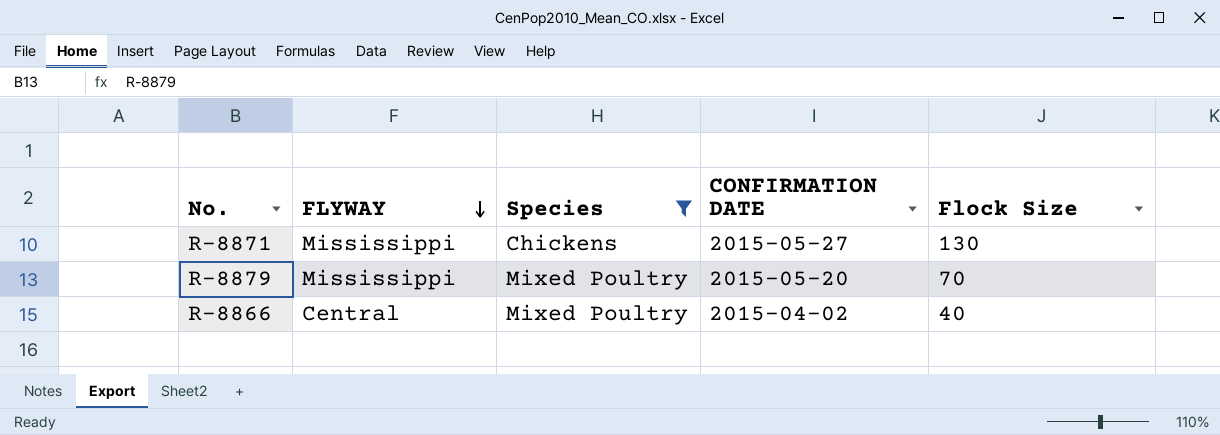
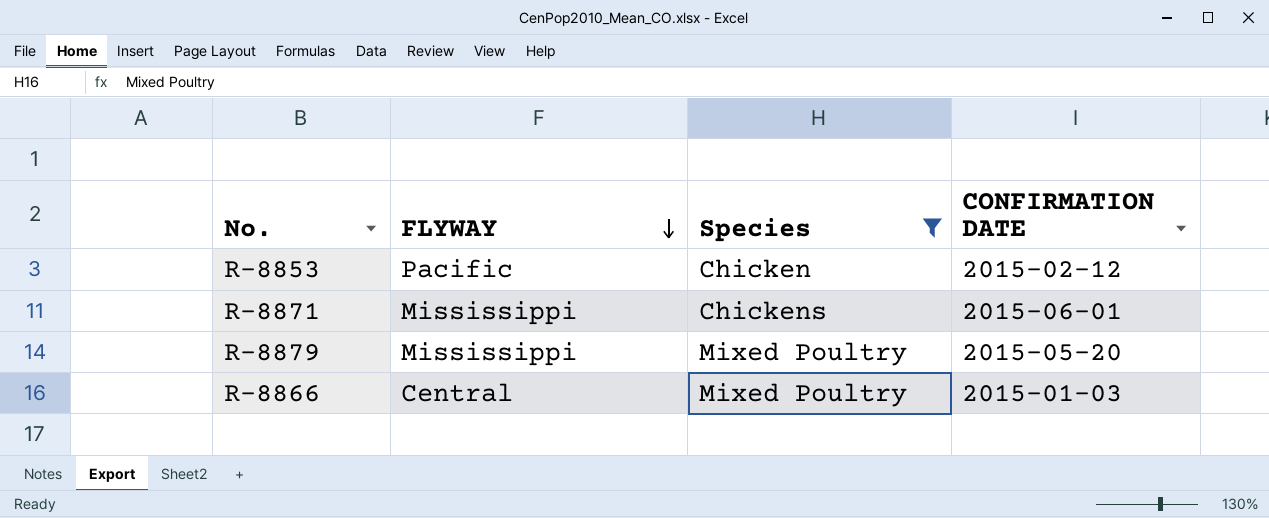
column Flock Size | position: 5 -> none
row R-8853: none -> Pacific | Chicken | 2015-02-12
R-8871 | CONFIRMATION DATE: 2015-05-27 -> 2015-06-01
R-8866 | CONFIRMATION DATE: 2015-04-02 -> 2015-01-03

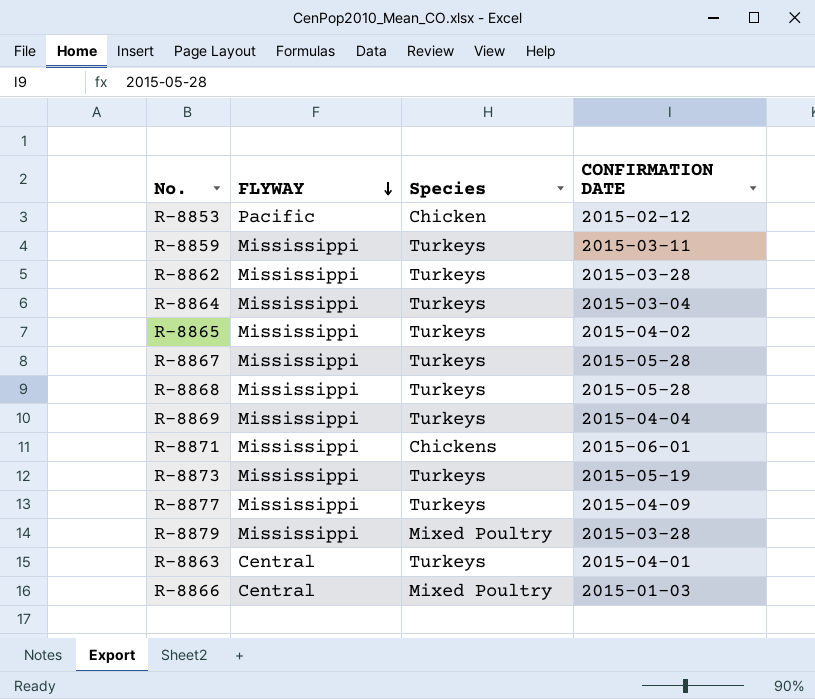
filter: Species != Turkeys -> none
R-8879 | CONFIRMATION DATE: 2015-05-20 -> 2015-03-28

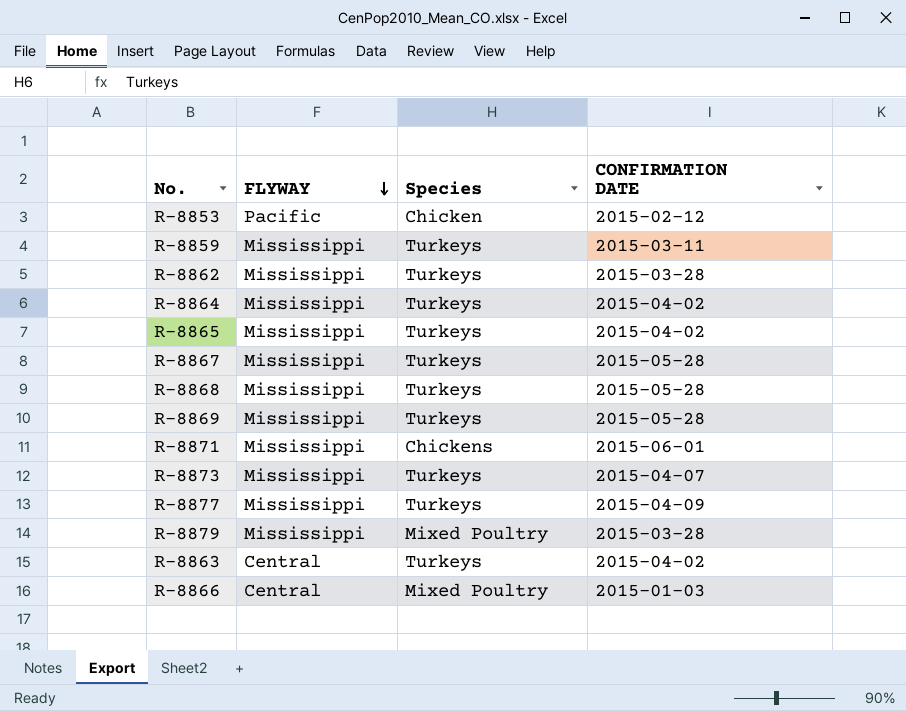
R-8864 | CONFIRMATION DATE: 2015-03-04 -> 2015-04-02
R-8869 | CONFIRMATION DATE: 2015-04-04 -> 2015-05-28
R-8873 | CONFIRMATION DATE: 2015-05-19 -> 2015-04-07
R-8863 | CONFIRMATION DATE: 2015-04-01 -> 2015-04-02

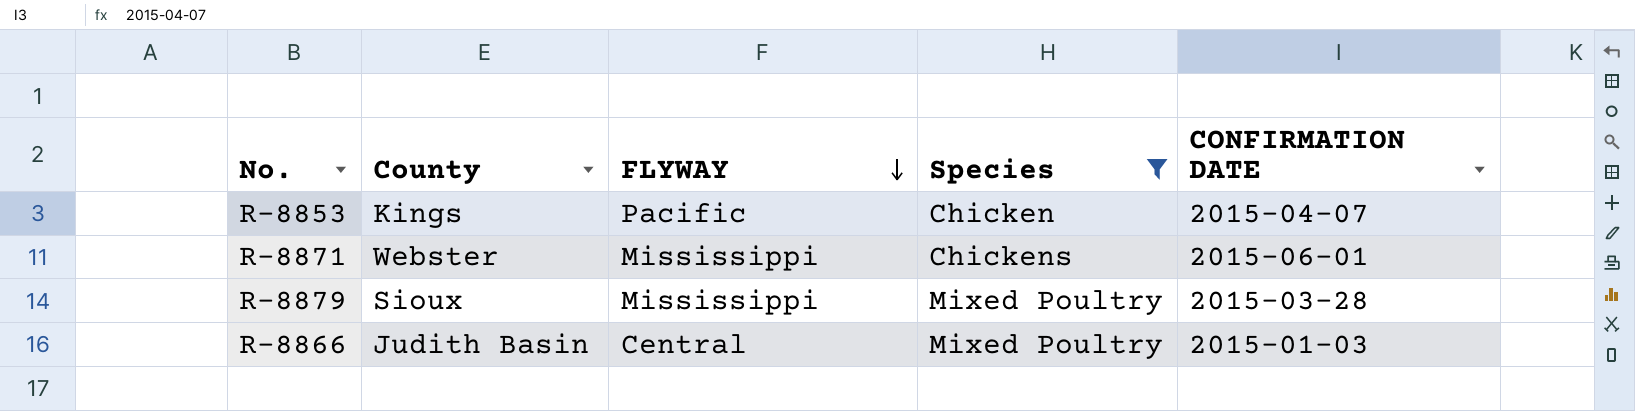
filter: none -> Species != Turkeys
column County | position: none -> 2
R-8853 | CONFIRMATION DATE: 2015-02-12 -> 2015-04-07

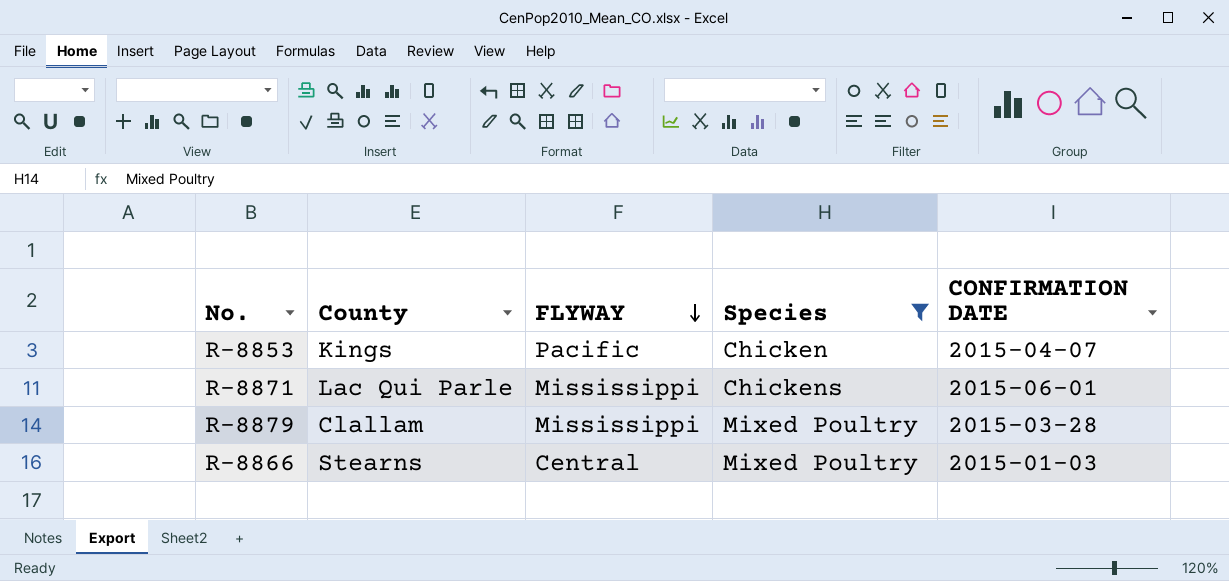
R-8871 | County: Webster -> Lac Qui Parle
R-8879 | County: Sioux -> Clallam
R-8866 | County: Judith Basin -> Stearns

